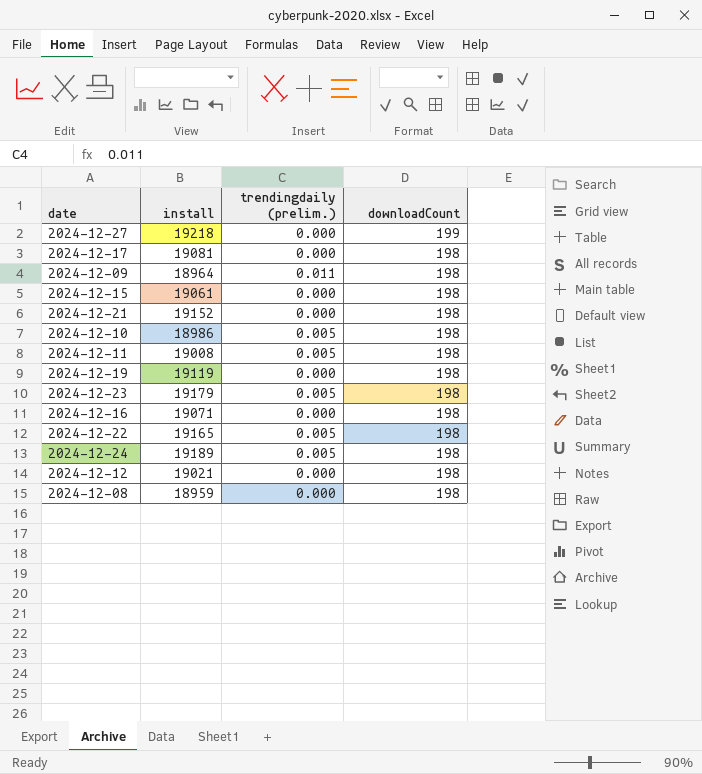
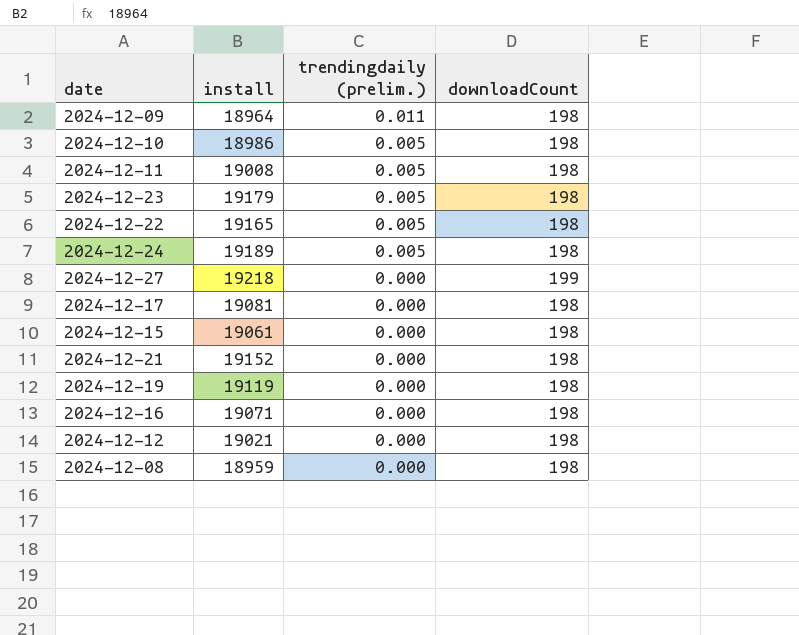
row order: downloadCount descending -> trendingdaily (prelim.) descending

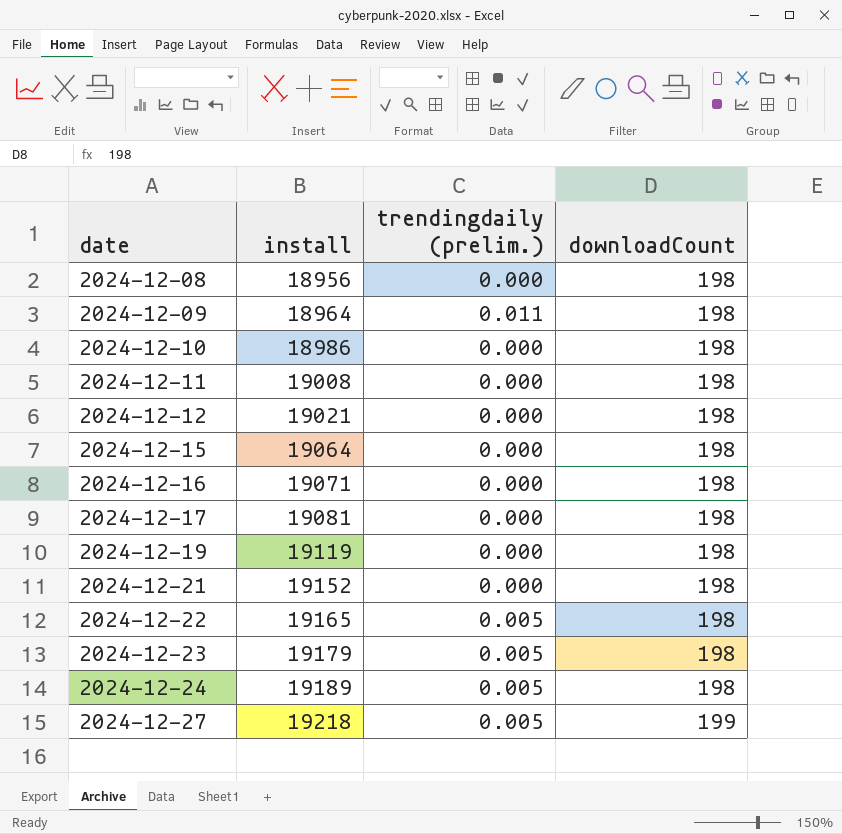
row order: trendingdaily (prelim.) descending -> date ascending
2024-12-08 | install: 18959 -> 18956
2024-12-10 | trendingdaily (prelim.): 0.005 -> 0.000
2024-12-11 | trendingdaily (prelim.): 0.005 -> 0.000
2024-12-15 | install: 19061 -> 19064
2024-12-27 | trendingdaily (prelim.): 0.000 -> 0.005

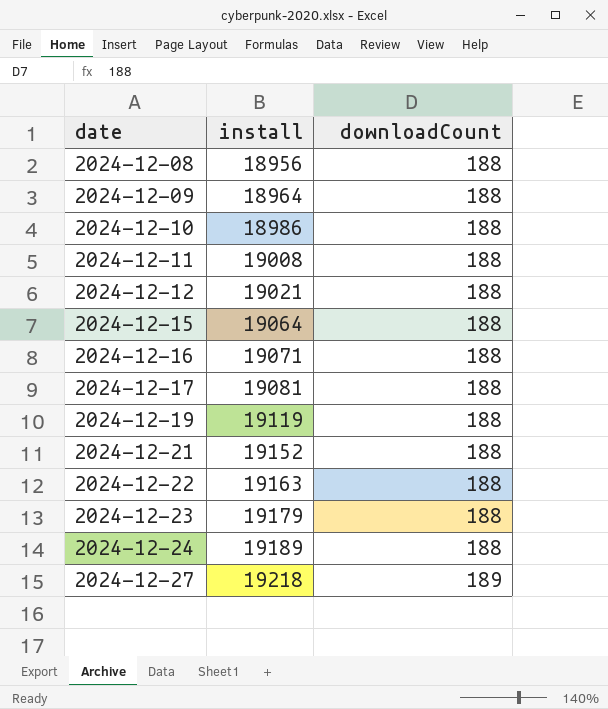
column trendingdaily (prelim.) | position: 3 -> none
2024-12-08 | downloadCount: 198 -> 188
2024-12-09 | downloadCount: 198 -> 188
2024-12-10 | downloadCount: 198 -> 188
2024-12-11 | downloadCount: 198 -> 188
2024-12-12 | downloadCount: 198 -> 188
2024-12-15 | downloadCount: 198 -> 188
2024-12-16 | downloadCount: 198 -> 188
2024-12-17 | downloadCount: 198 -> 188
2024-12-19 | downloadCount: 198 -> 188
2024-12-21 | downloadCount: 198 -> 188
2024-12-22 | install: 19165 -> 19163
2024-12-22 | downloadCount: 198 -> 188
2024-12-23 | downloadCount: 198 -> 188
2024-12-24 | downloadCount: 198 -> 188
2024-12-27 | downloadCount: 199 -> 189

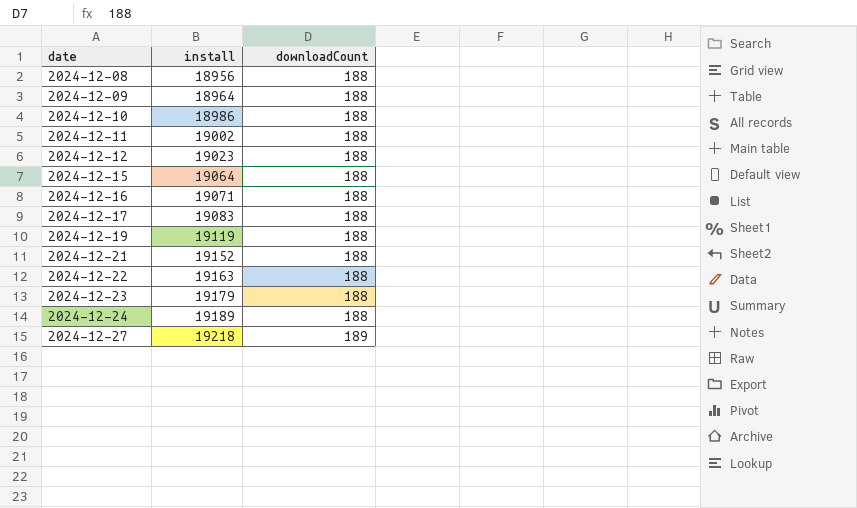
2024-12-11 | install: 19008 -> 19002
2024-12-12 | install: 19021 -> 19023
2024-12-17 | install: 19081 -> 19083

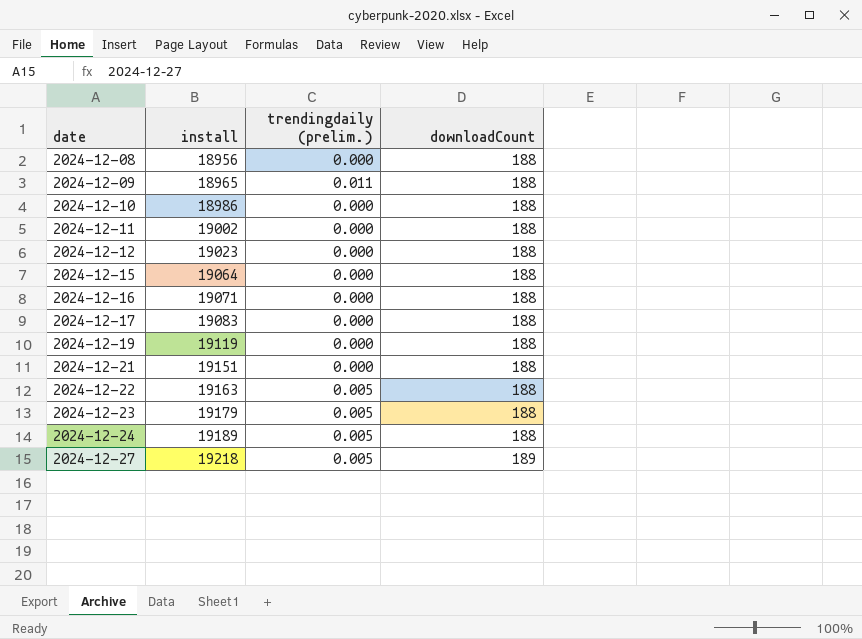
column trendingdaily (prelim.) | position: none -> 3
2024-12-09 | install: 18964 -> 18965
2024-12-21 | install: 19152 -> 19151

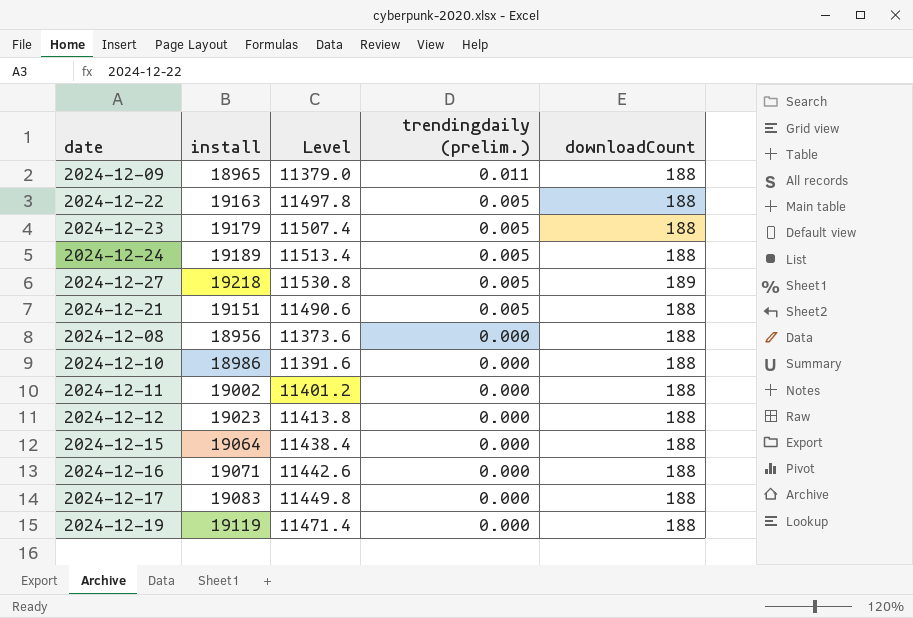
row order: date ascending -> trendingdaily (prelim.) descending
column Level | formula: none -> [install] * 0.6
2024-12-21 | trendingdaily (prelim.): 0.000 -> 0.005

